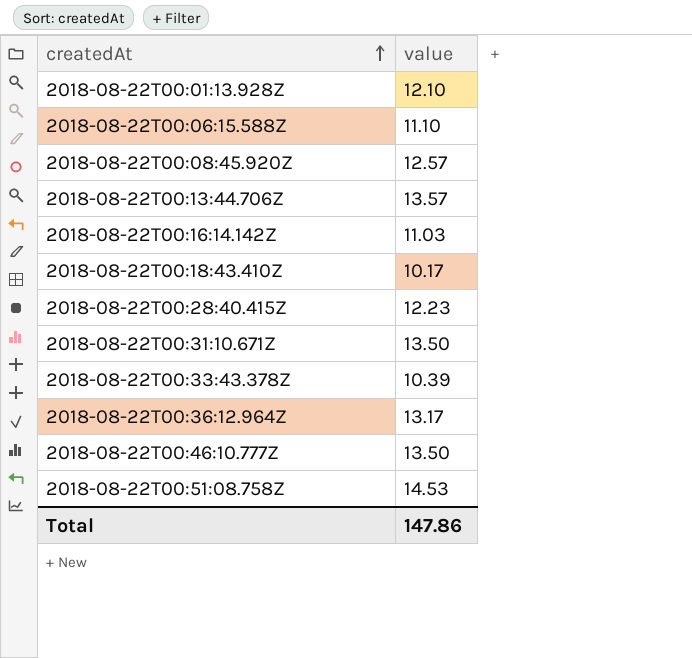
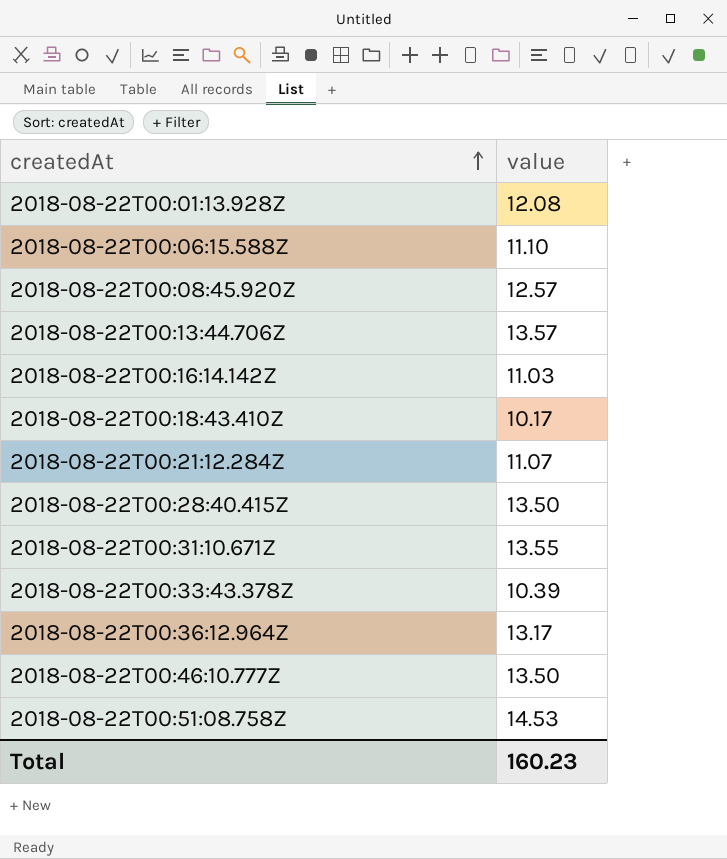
2018-08-22T00:01:13.928Z | value: 12.10 -> 12.08
row 2018-08-22T00:21:12.284Z: none -> 11.07
2018-08-22T00:28:40.415Z | value: 12.23 -> 13.50
2018-08-22T00:31:10.671Z | value: 13.50 -> 13.55
Total | value: 147.86 -> 160.23

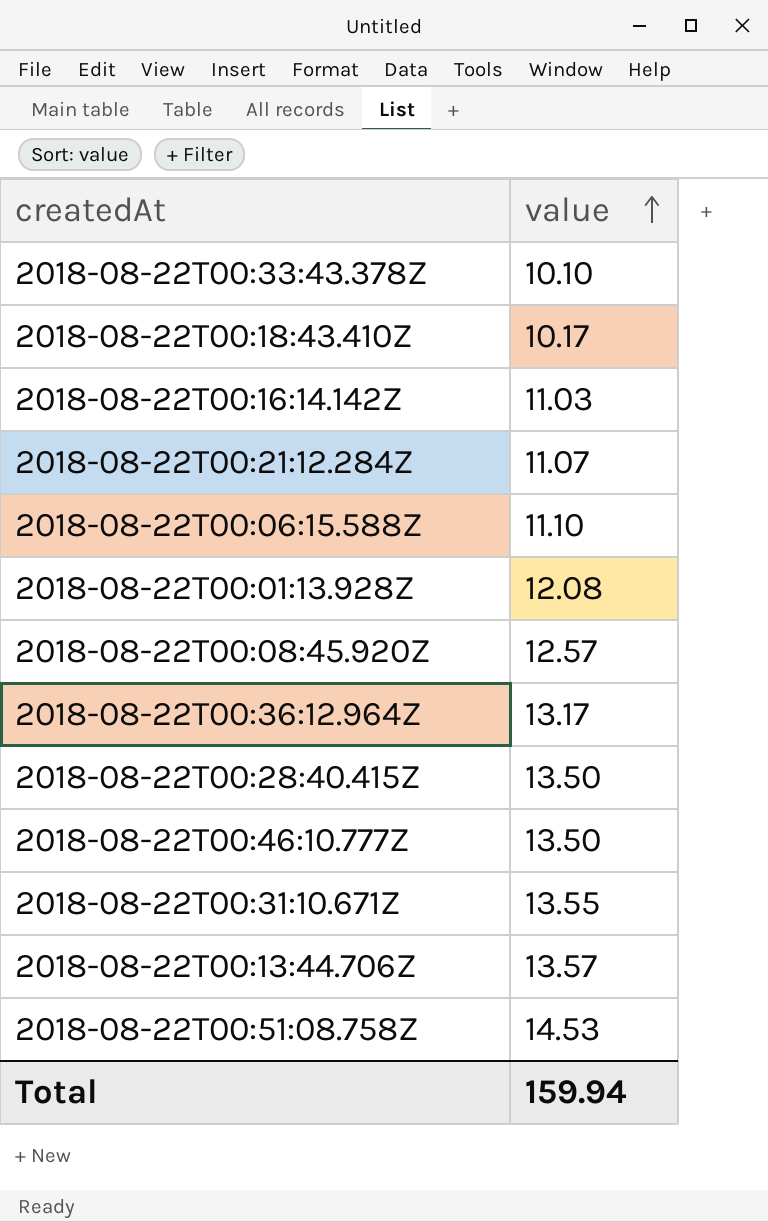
row order: createdAt ascending -> value ascending
2018-08-22T00:33:43.378Z | value: 10.39 -> 10.10
Total | value: 160.23 -> 159.94

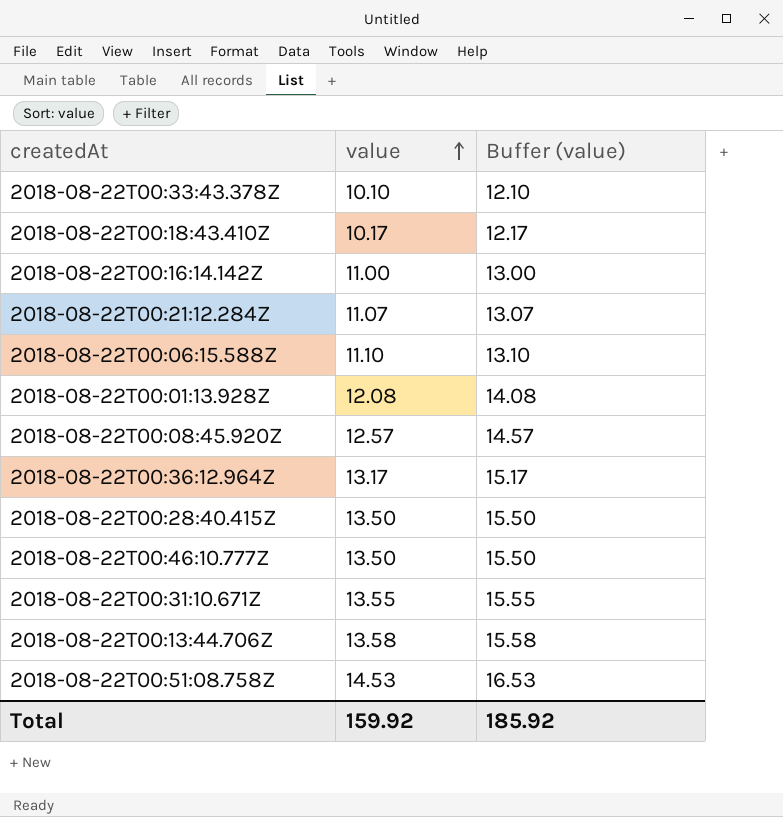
column Buffer (value) | formula: none -> [value] + 2
2018-08-22T00:16:14.142Z | value: 11.03 -> 11.00
2018-08-22T00:13:44.706Z | value: 13.57 -> 13.58
Total | value: 159.94 -> 159.92

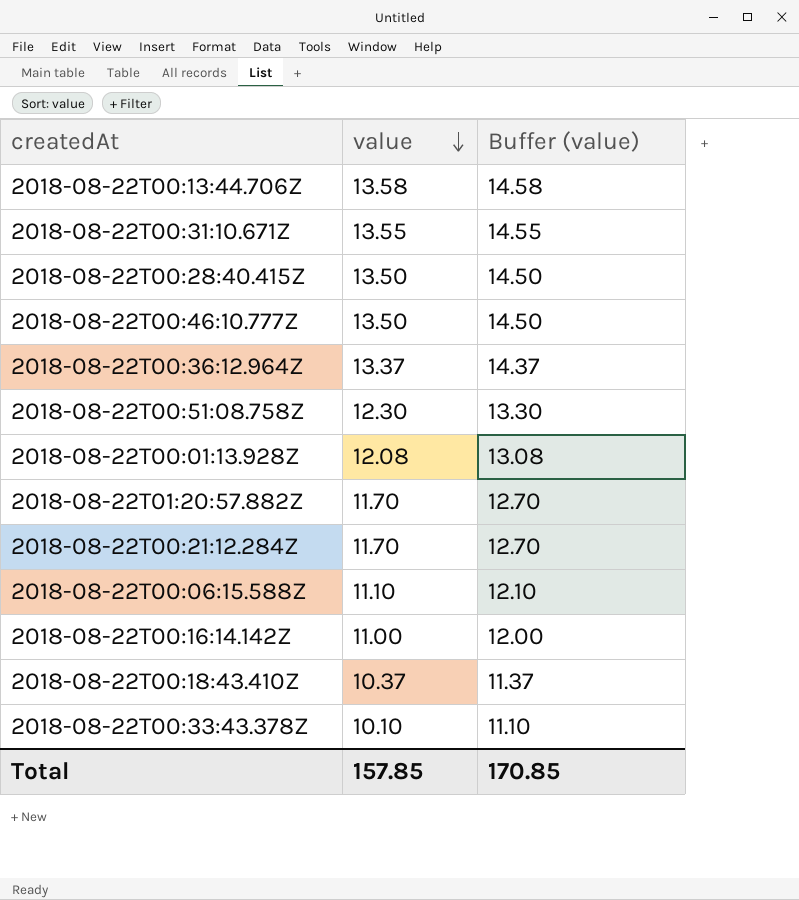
row order: value ascending -> value descending
column Buffer (value) | formula: [value] + 2 -> [value] + 1
row 2018-08-22T00:08:45.920Z: 12.57 | 14.57 -> none
2018-08-22T00:36:12.964Z | value: 13.17 -> 13.37
2018-08-22T00:51:08.758Z | value: 14.53 -> 12.30
row 2018-08-22T01:20:57.882Z: none -> 11.70 | 12.70
2018-08-22T00:21:12.284Z | value: 11.07 -> 11.70
2018-08-22T00:18:43.410Z | value: 10.17 -> 10.37
Total | value: 159.92 -> 157.85
Total | Buffer (value): 185.92 -> 170.85

